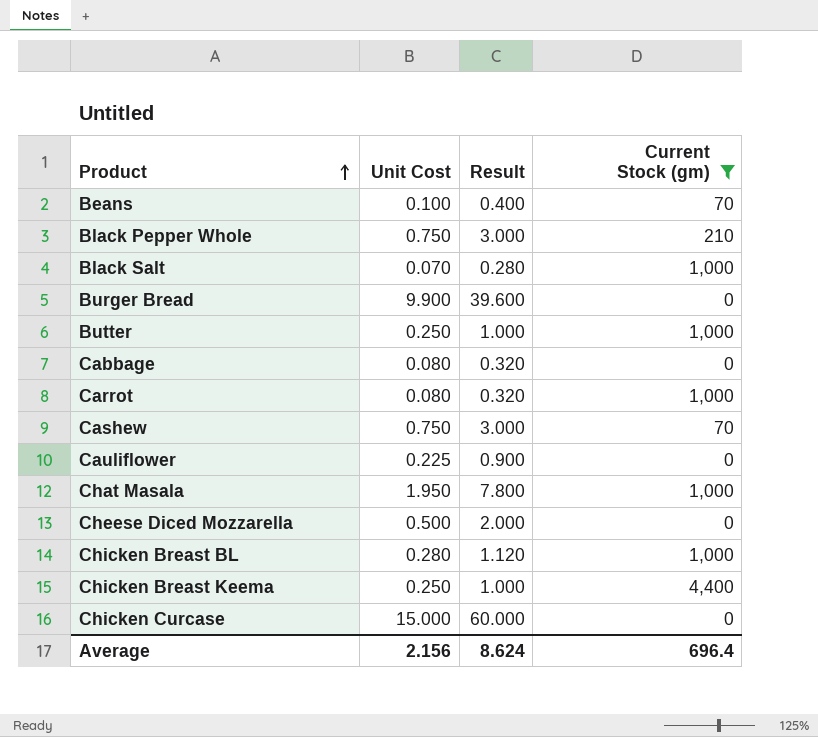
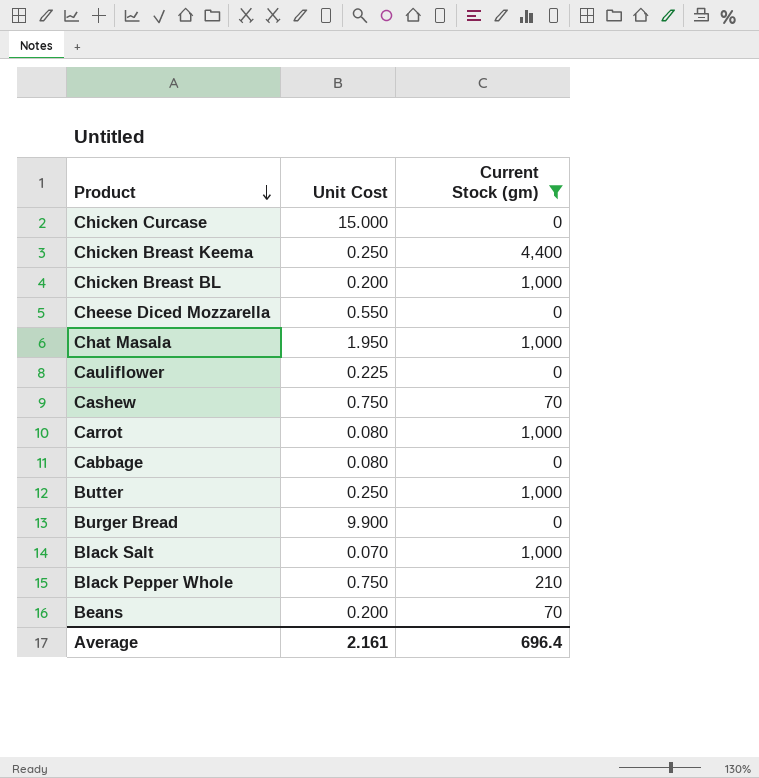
row order: Product ascending -> Product descending
column Result | formula: [Unit Cost] * 4 -> none
Chicken Breast BL | Unit Cost: 0.280 -> 0.200
Cheese Diced Mozzarella | Unit Cost: 0.500 -> 0.550
Beans | Unit Cost: 0.100 -> 0.200
Average | Unit Cost: 2.156 -> 2.161

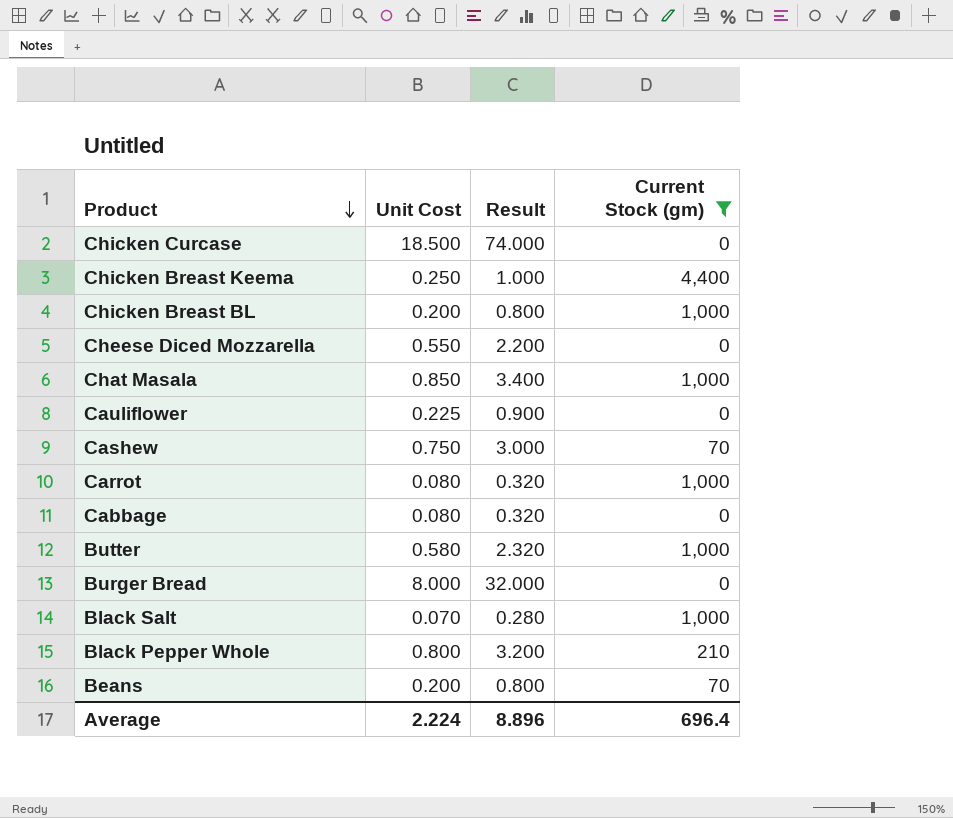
column Result | formula: none -> [Unit Cost] * 4
Chicken Curcase | Unit Cost: 15.000 -> 18.500
Chat Masala | Unit Cost: 1.950 -> 0.850
Butter | Unit Cost: 0.250 -> 0.580
Burger Bread | Unit Cost: 9.900 -> 8.000
Black Pepper Whole | Unit Cost: 0.750 -> 0.800
Average | Unit Cost: 2.161 -> 2.224

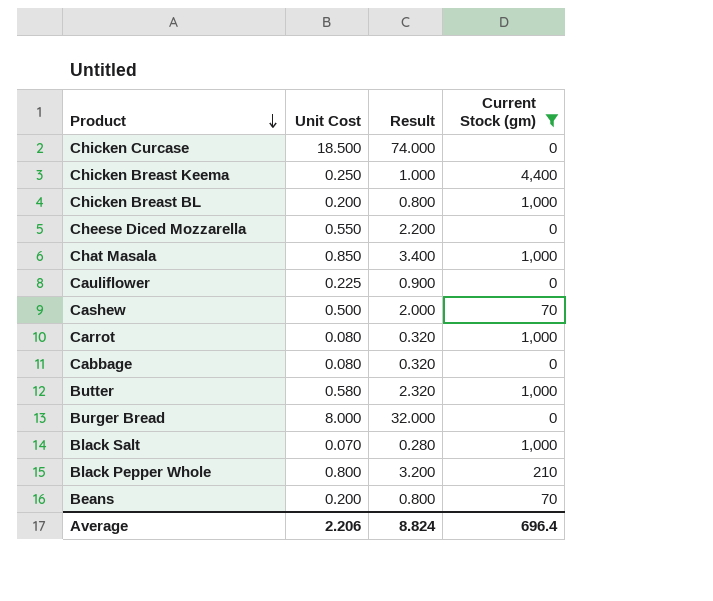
Cashew | Unit Cost: 0.750 -> 0.500
Cashew | Result: 3.000 -> 2.000
Average | Unit Cost: 2.224 -> 2.206
Average | Result: 8.896 -> 8.824

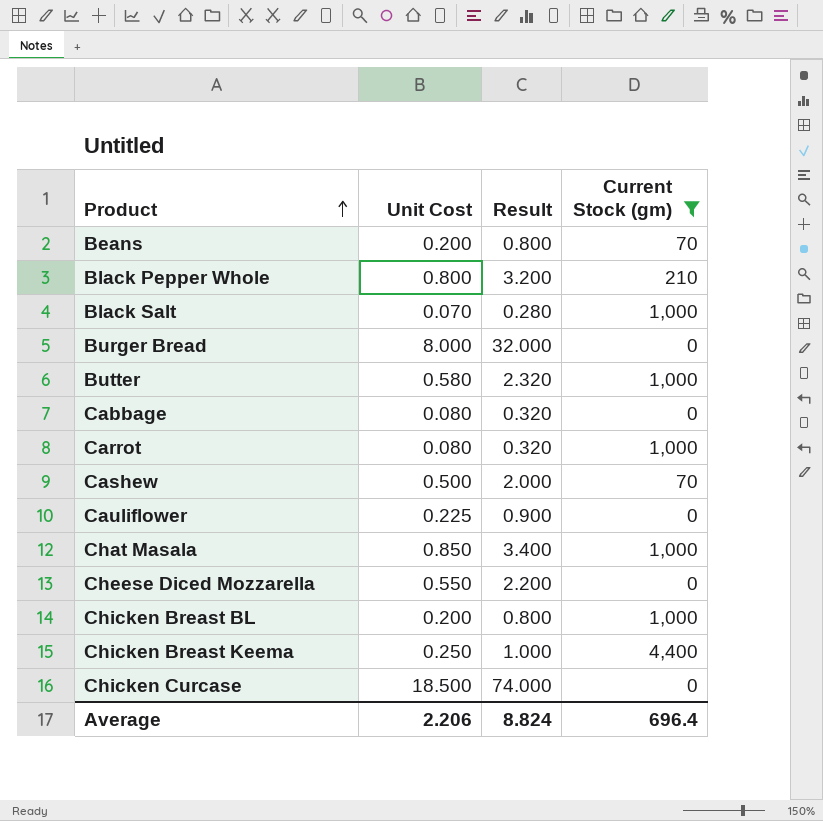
row order: Product descending -> Product ascending

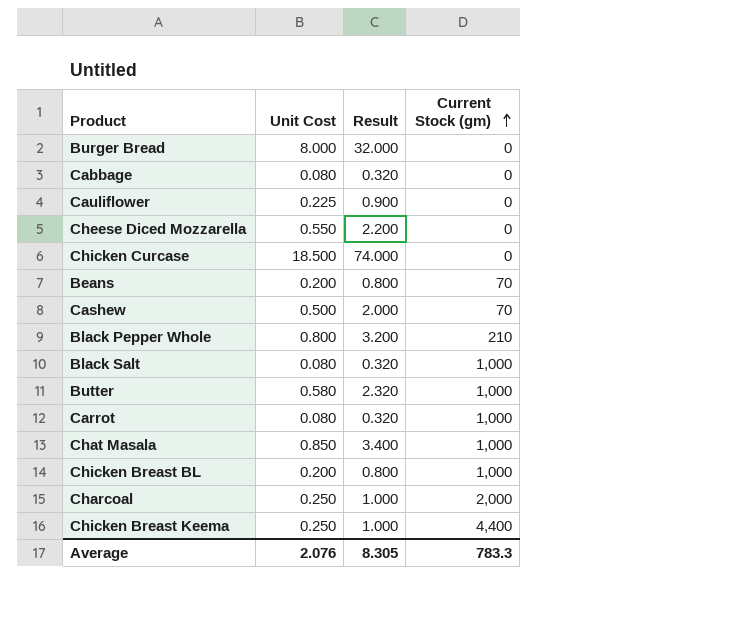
filter: Current Stock (gm) != 2,000 -> none
row order: Product ascending -> Current Stock (gm) ascending
Black Salt | Unit Cost: 0.070 -> 0.080
Black Salt | Result: 0.280 -> 0.320
Average | Unit Cost: 2.206 -> 2.076
Average | Result: 8.824 -> 8.305
Average | Current Stock (gm): 696.4 -> 783.3

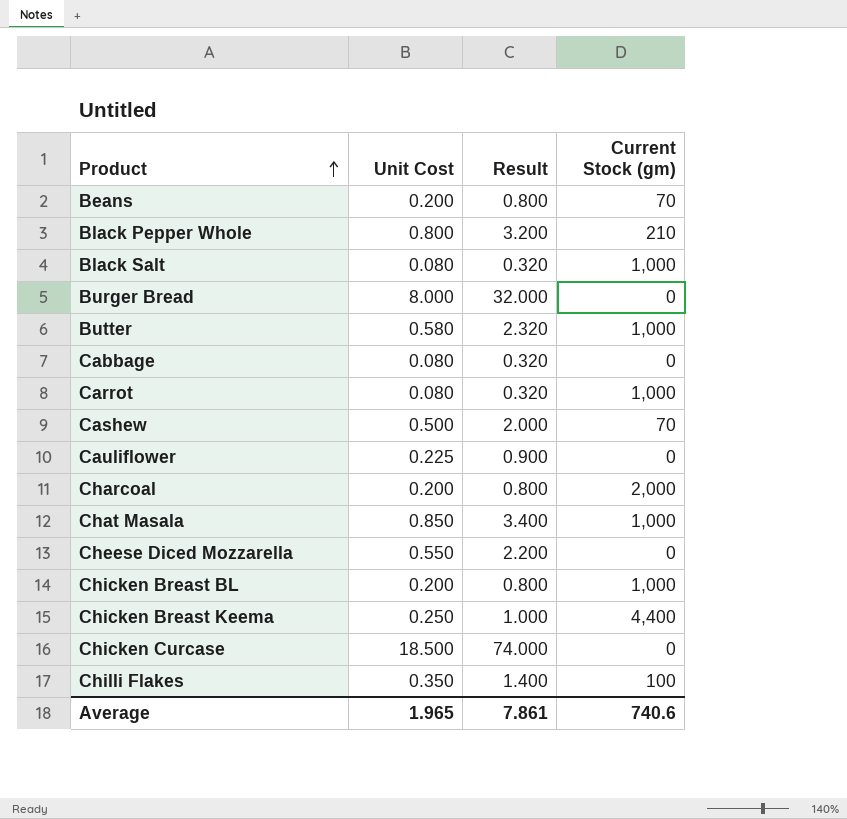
row order: Current Stock (gm) ascending -> Product ascending
Charcoal | Unit Cost: 0.250 -> 0.200
Charcoal | Result: 1.000 -> 0.800
row Chilli Flakes: none -> 0.350 | 1.400 | 100
Average | Unit Cost: 2.076 -> 1.965
Average | Result: 8.305 -> 7.861
Average | Current Stock (gm): 783.3 -> 740.6

